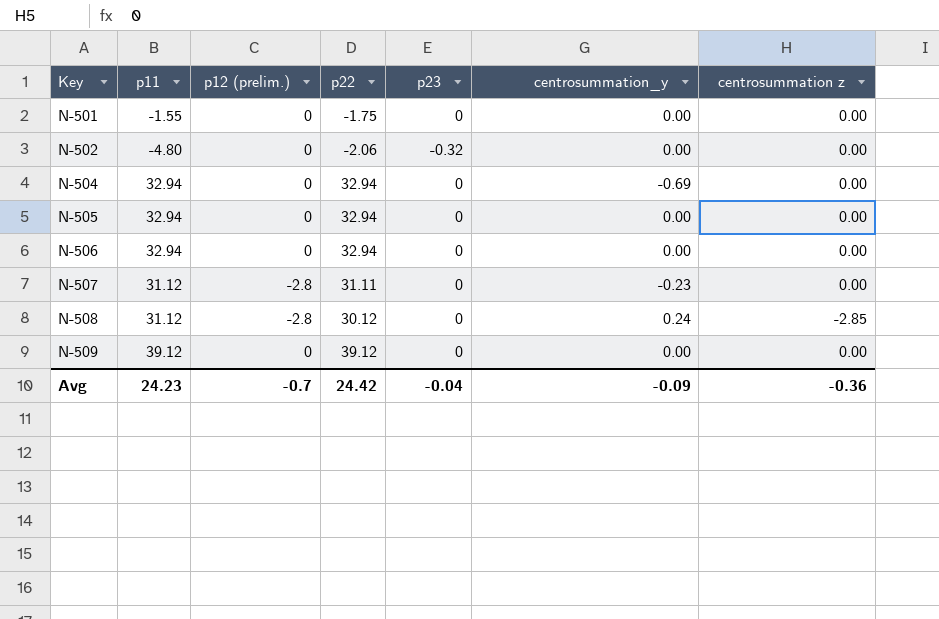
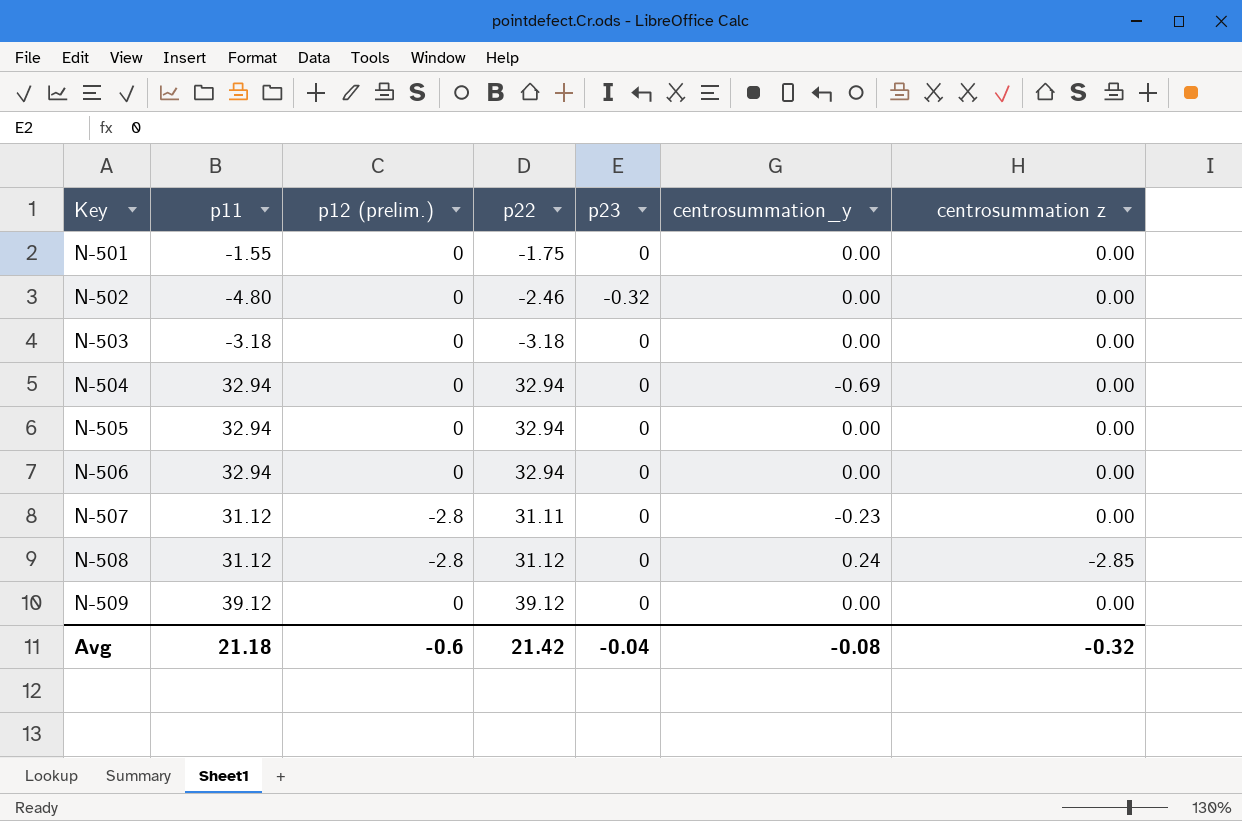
N-502 | p22: -2.06 -> -2.46
row N-503: none -> -3.18 | 0 | -3.18 | 0 | 0.00 | 0.00
N-508 | p22: 30.12 -> 31.12
Avg | p11: 24.23 -> 21.18
Avg | p12 (prelim.): -0.7 -> -0.6
Avg | p22: 24.42 -> 21.42
Avg | centrosummation_y: -0.09 -> -0.08
Avg | centrosummation z: -0.36 -> -0.32

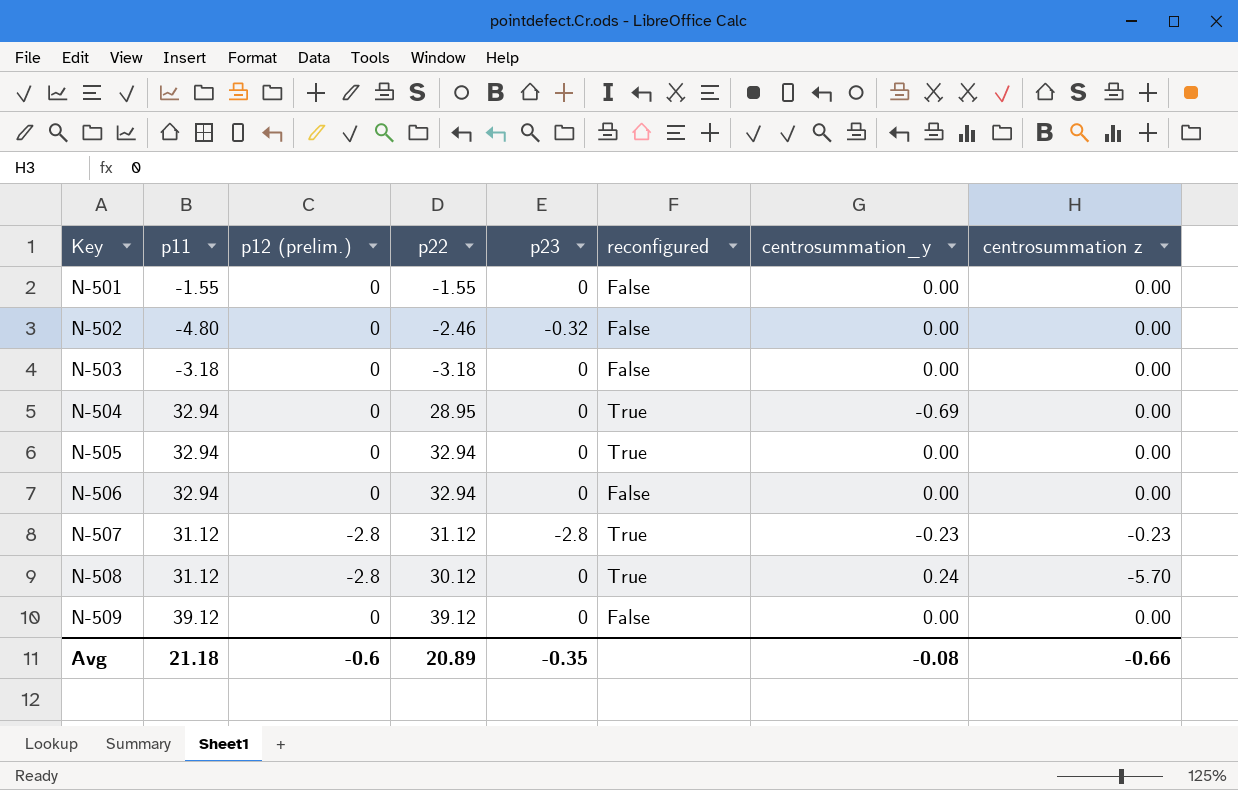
column reconfigured | position: none -> 6
N-501 | p22: -1.75 -> -1.55
N-504 | p22: 32.94 -> 28.95
N-507 | p22: 31.11 -> 31.12
N-507 | p23: 0 -> -2.8
N-507 | centrosummation z: 0.00 -> -0.23
N-508 | p22: 31.12 -> 30.12
N-508 | centrosummation z: -2.85 -> -5.70
Avg | p22: 21.42 -> 20.89
Avg | p23: -0.04 -> -0.35
Avg | centrosummation z: -0.32 -> -0.66

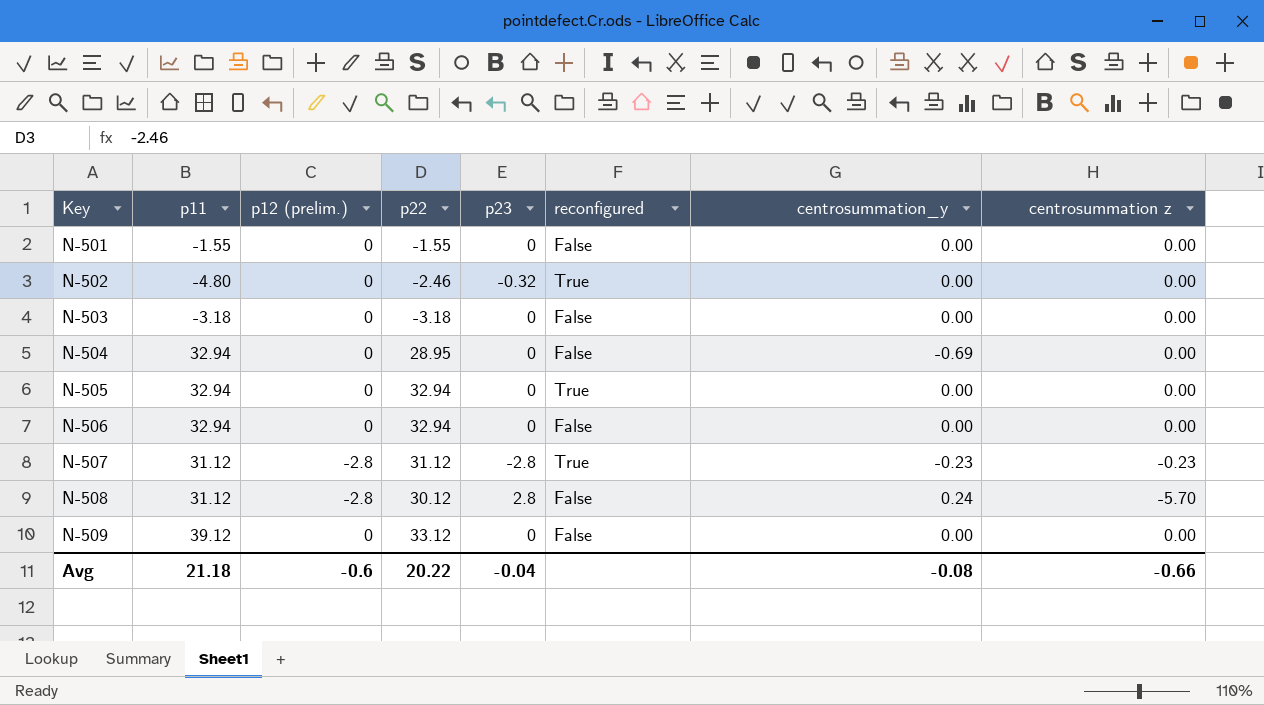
N-502 | reconfigured: False -> True
N-504 | reconfigured: True -> False
N-508 | p23: 0 -> 2.8
N-508 | reconfigured: True -> False
N-509 | p22: 39.12 -> 33.12
Avg | p22: 20.89 -> 20.22
Avg | p23: -0.35 -> -0.04

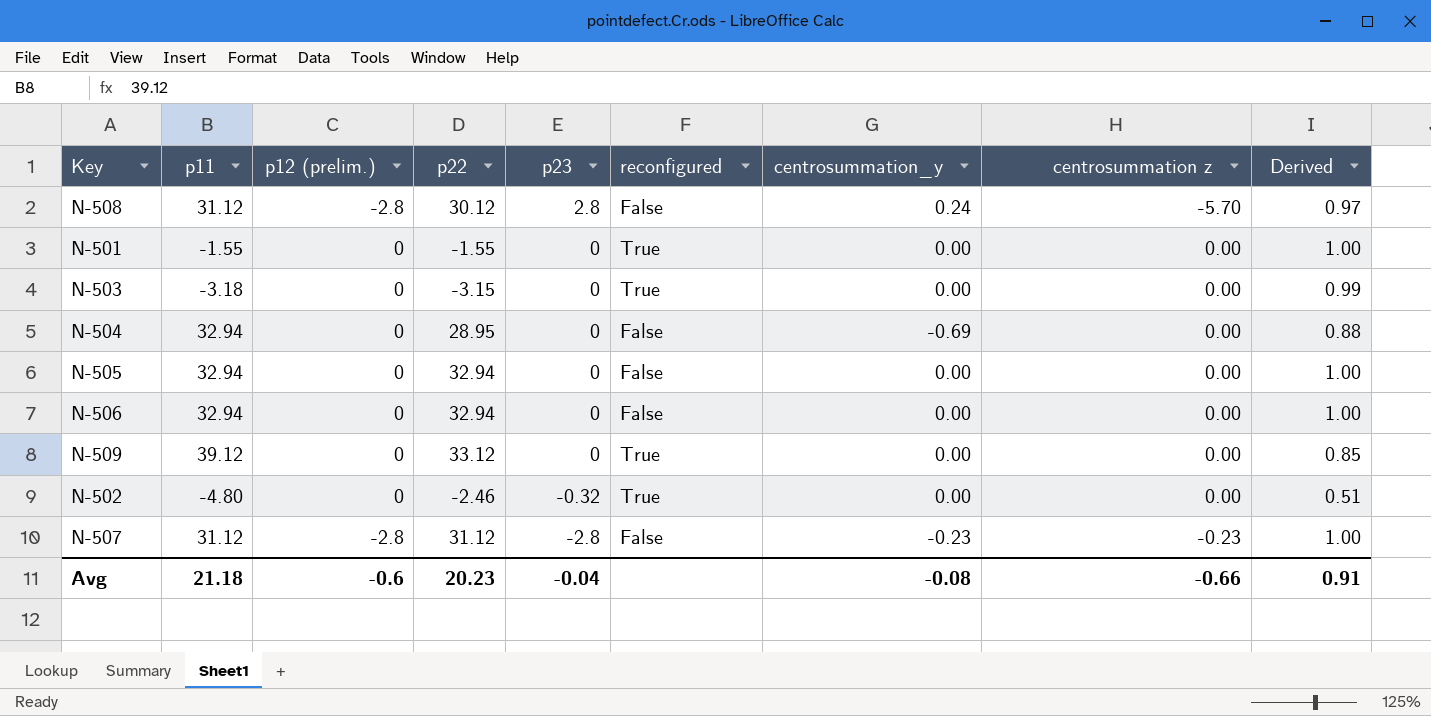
row order: Key ascending -> p23 descending
column Derived | formula: none -> [p22] / [p11]
N-501 | reconfigured: False -> True
N-503 | p22: -3.18 -> -3.15
N-503 | reconfigured: False -> True
N-505 | reconfigured: True -> False
N-509 | reconfigured: False -> True
N-507 | reconfigured: True -> False
Avg | p22: 20.22 -> 20.23

